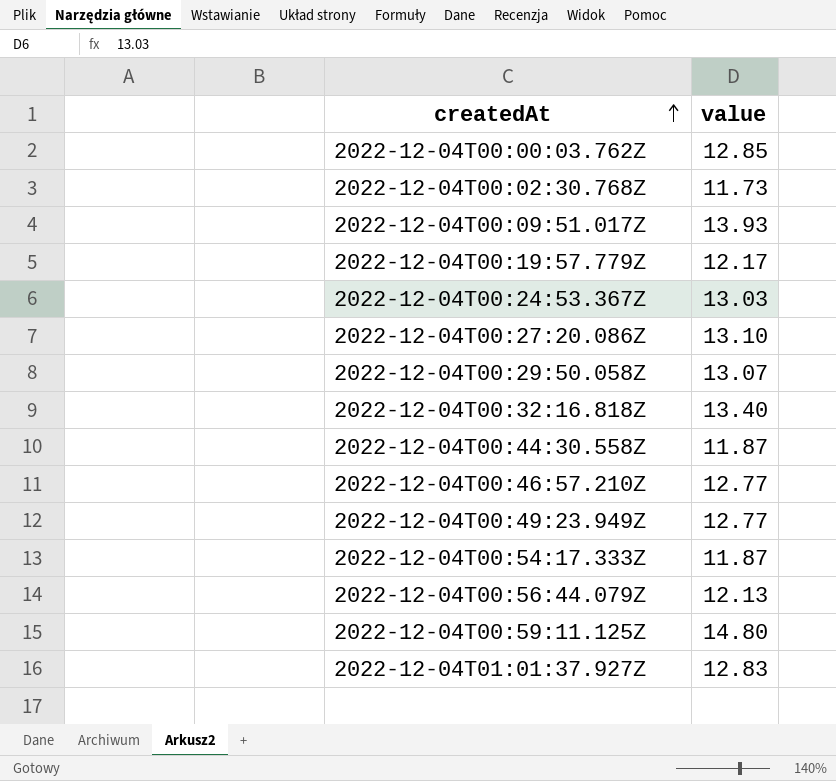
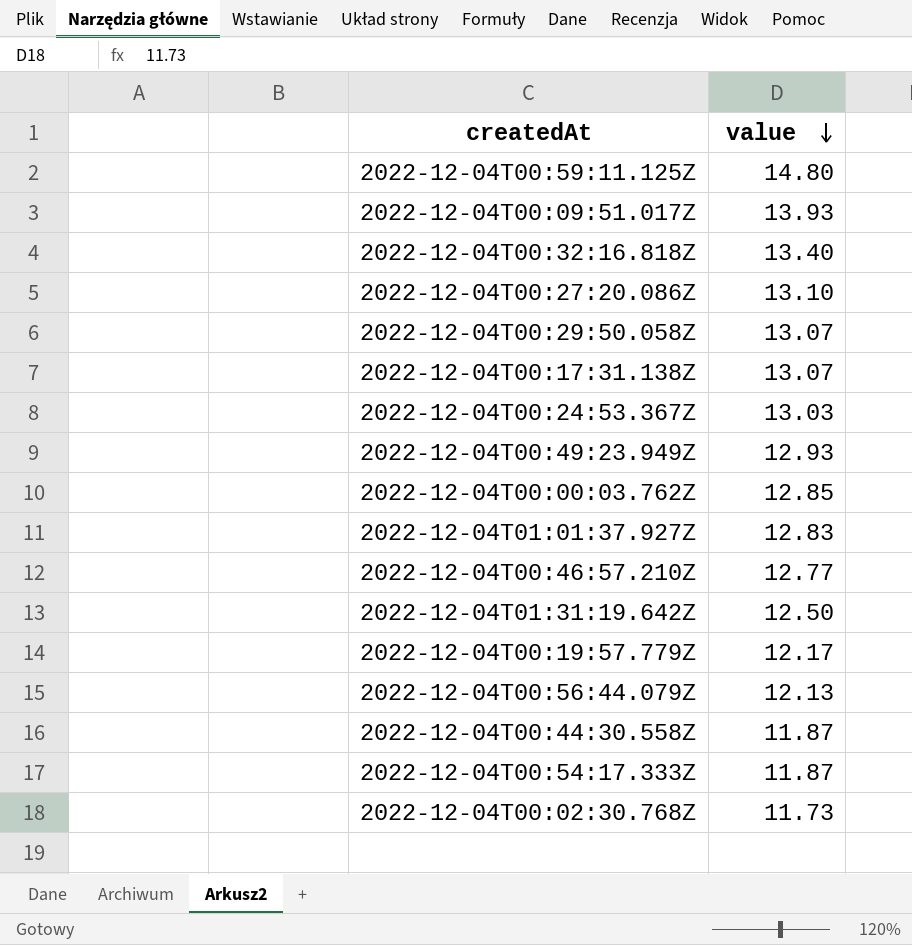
row order: createdAt ascending -> value descending
row 2022-12-04T00:17:31.138Z: none -> 13.07
2022-12-04T00:49:23.949Z | value: 12.77 -> 12.93
row 2022-12-04T01:31:19.642Z: none -> 12.50

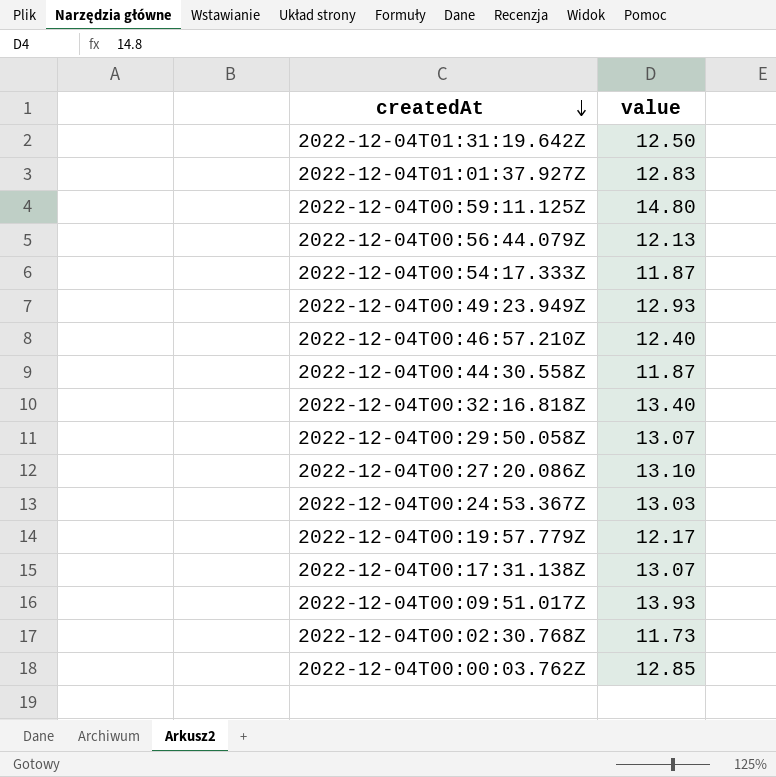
row order: value descending -> createdAt descending
2022-12-04T00:46:57.210Z | value: 12.77 -> 12.40

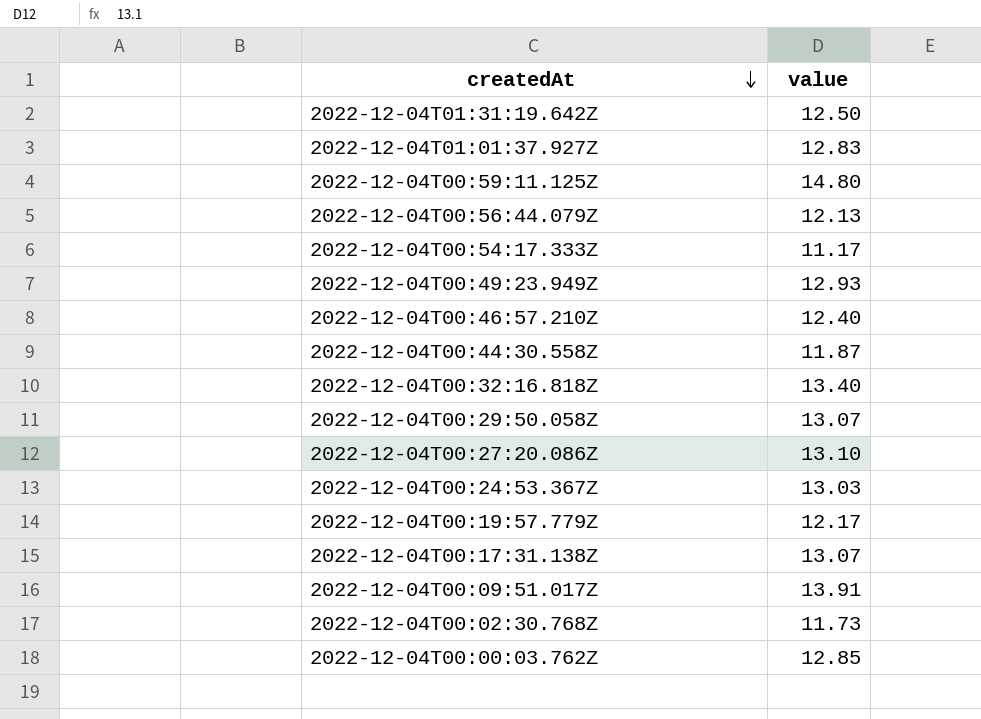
2022-12-04T00:54:17.333Z | value: 11.87 -> 11.17
2022-12-04T00:09:51.017Z | value: 13.93 -> 13.91

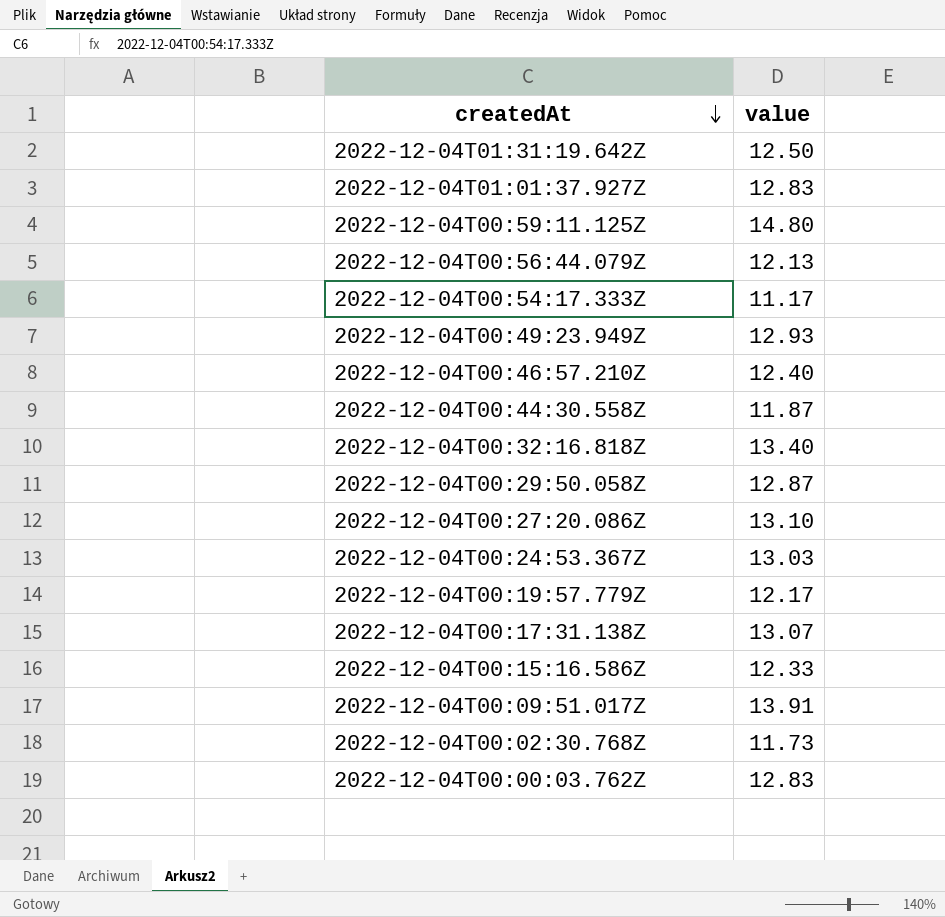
2022-12-04T00:29:50.058Z | value: 13.07 -> 12.87
row 2022-12-04T00:15:16.586Z: none -> 12.33
2022-12-04T00:00:03.762Z | value: 12.85 -> 12.83

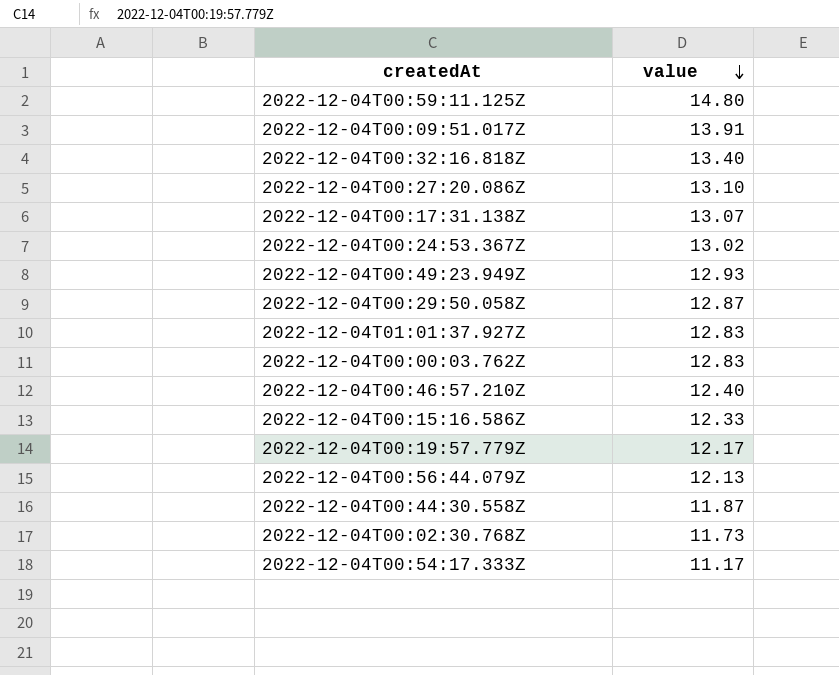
row order: createdAt descending -> value descending
row 2022-12-04T01:31:19.642Z: 12.50 -> none
2022-12-04T00:24:53.367Z | value: 13.03 -> 13.02

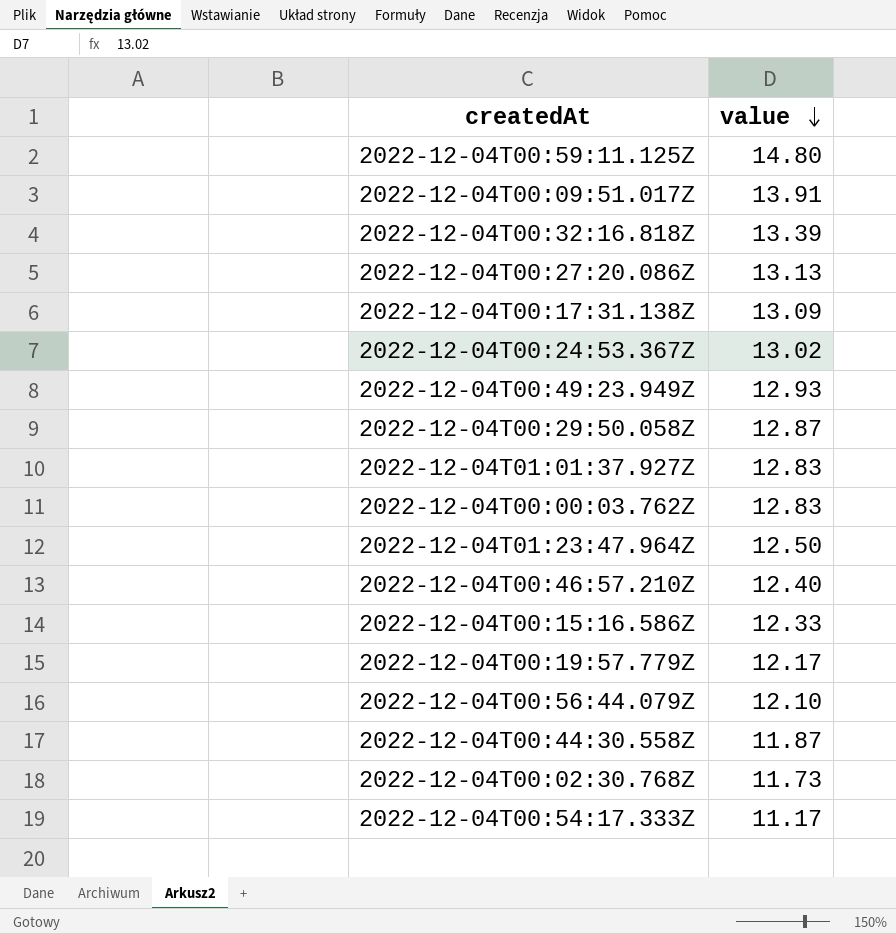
2022-12-04T00:32:16.818Z | value: 13.40 -> 13.39
2022-12-04T00:27:20.086Z | value: 13.10 -> 13.13
2022-12-04T00:17:31.138Z | value: 13.07 -> 13.09
row 2022-12-04T01:23:47.964Z: none -> 12.50
2022-12-04T00:56:44.079Z | value: 12.13 -> 12.10

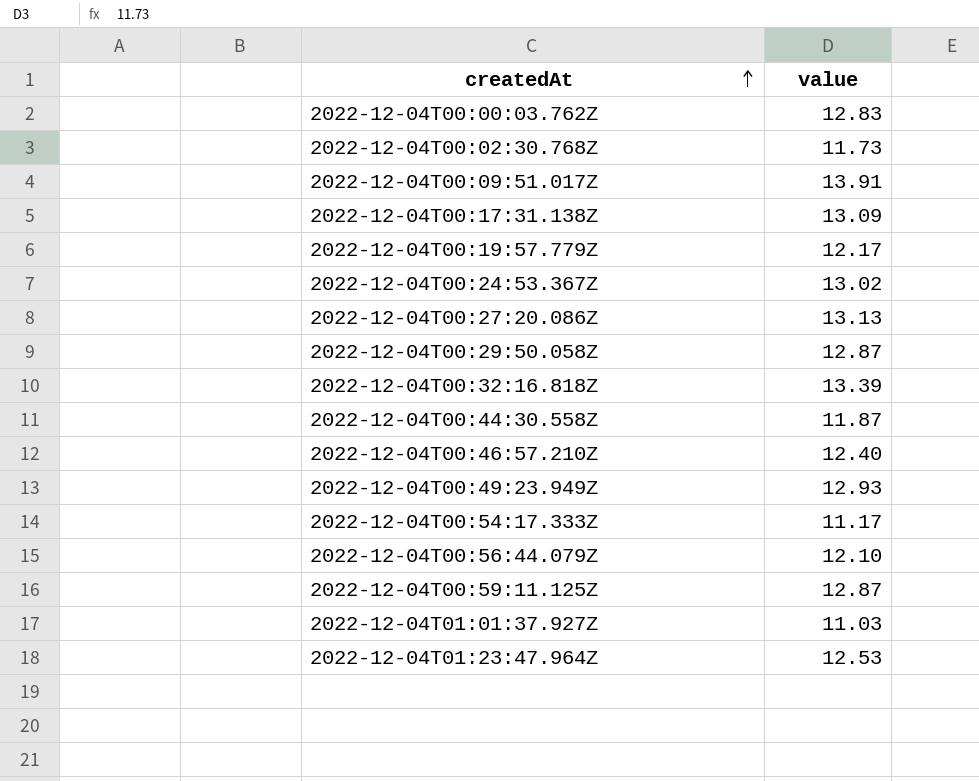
row order: value descending -> createdAt ascending
row 2022-12-04T00:15:16.586Z: 12.33 -> none
2022-12-04T00:59:11.125Z | value: 14.80 -> 12.87
2022-12-04T01:01:37.927Z | value: 12.83 -> 11.03
2022-12-04T01:23:47.964Z | value: 12.50 -> 12.53

